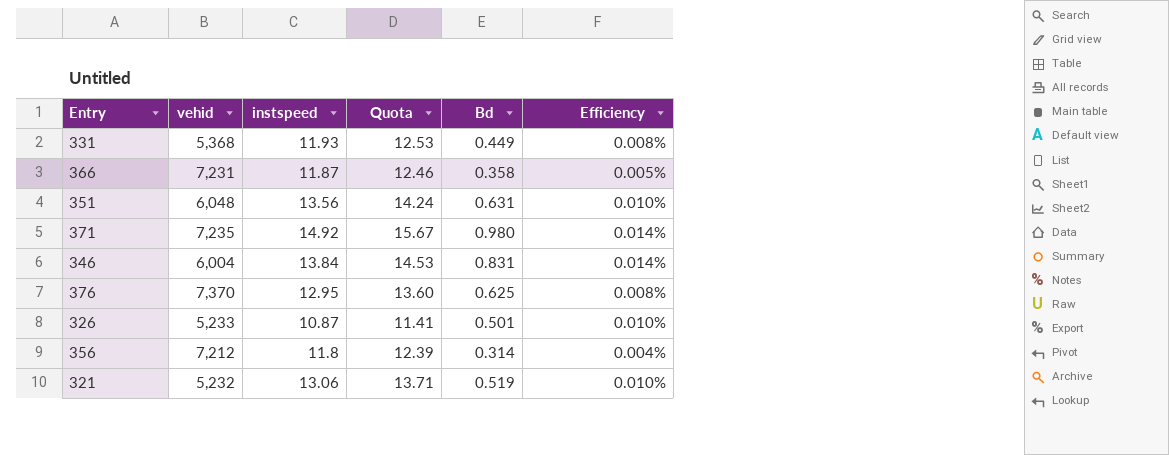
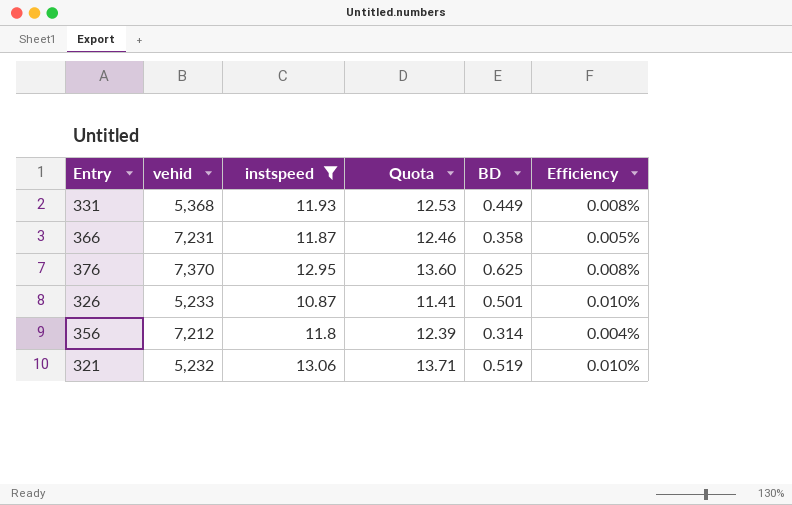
filter: none -> instspeed <= 13.06
column name: Bd -> BD

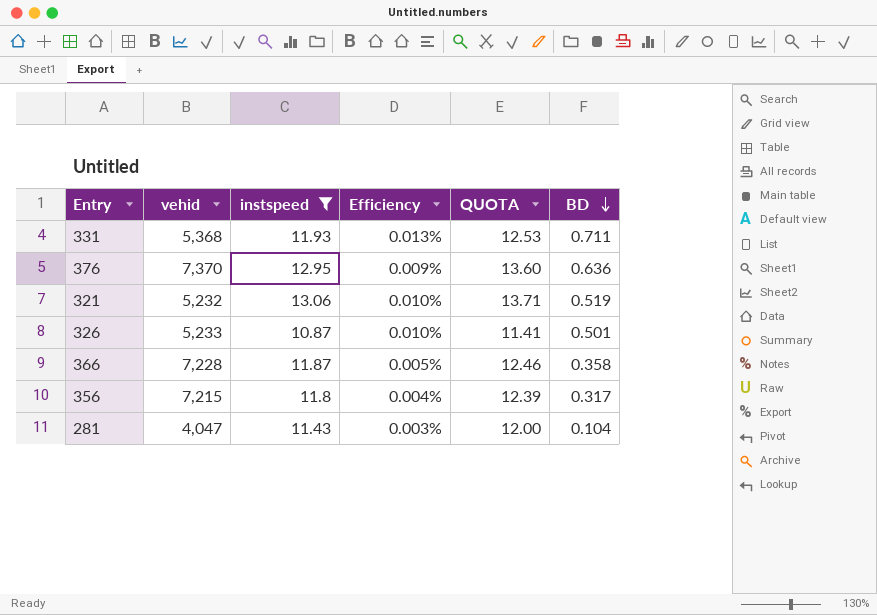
row order: none -> BD descending
column Efficiency | position: 6 -> 4
column name: Quota -> QUOTA
331 | Efficiency: 0.008% -> 0.013%
331 | BD: 0.449 -> 0.711
376 | Efficiency: 0.008% -> 0.009%
376 | BD: 0.625 -> 0.636
366 | vehid: 7,231 -> 7,228
356 | vehid: 7,212 -> 7,215
356 | BD: 0.314 -> 0.317
row 281: none -> 4,047 | 11.43 | 0.003% | 12.00 | 0.104

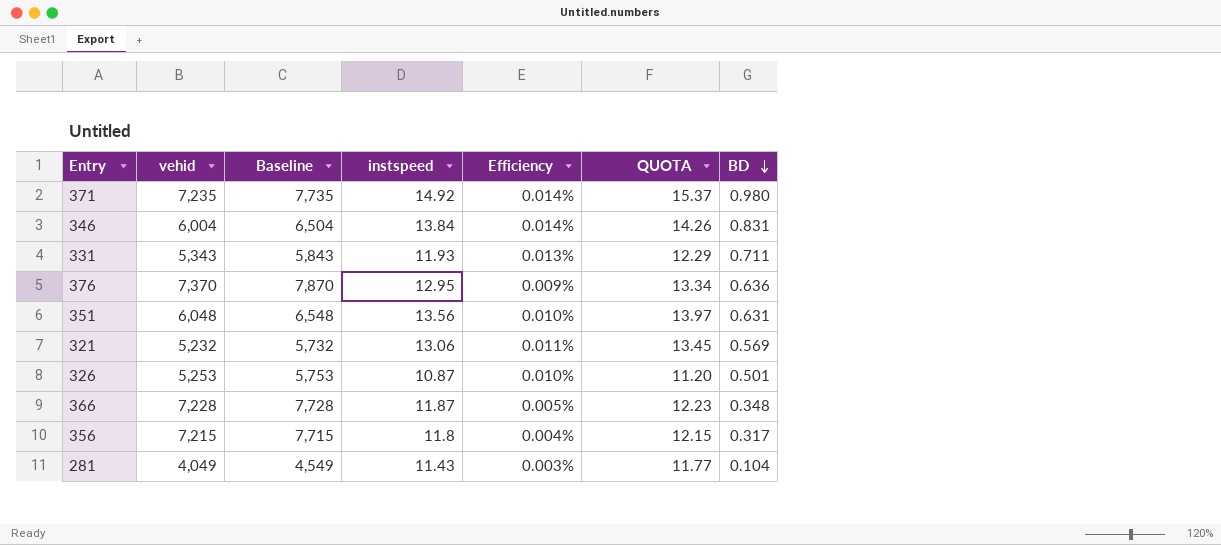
filter: instspeed <= 13.06 -> none
column Baseline | formula: none -> [vehid] + 500
column QUOTA | formula: [instspeed] * 1.05 -> [instspeed] * 1.03
331 | vehid: 5,368 -> 5,343
321 | Efficiency: 0.010% -> 0.011%
321 | BD: 0.519 -> 0.569
326 | vehid: 5,233 -> 5,253
366 | BD: 0.358 -> 0.348
281 | vehid: 4,047 -> 4,049

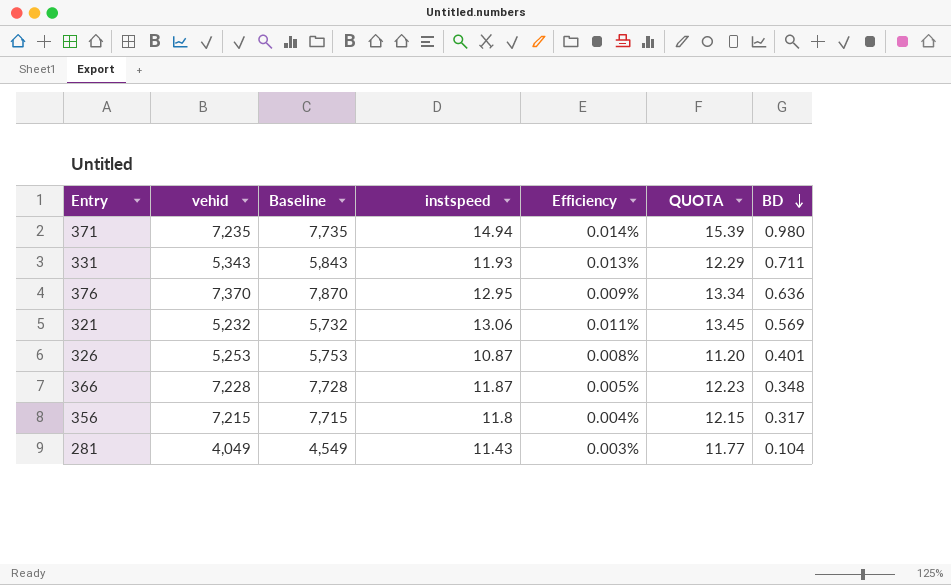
row 346: 6,004 | 6,504 | 13.84 | 0.014% | 14.26 | 0.831 -> none
row 351: 6,048 | 6,548 | 13.56 | 0.010% | 13.97 | 0.631 -> none
371 | instspeed: 14.92 -> 14.94
371 | QUOTA: 15.37 -> 15.39
326 | Efficiency: 0.010% -> 0.008%
326 | BD: 0.501 -> 0.401

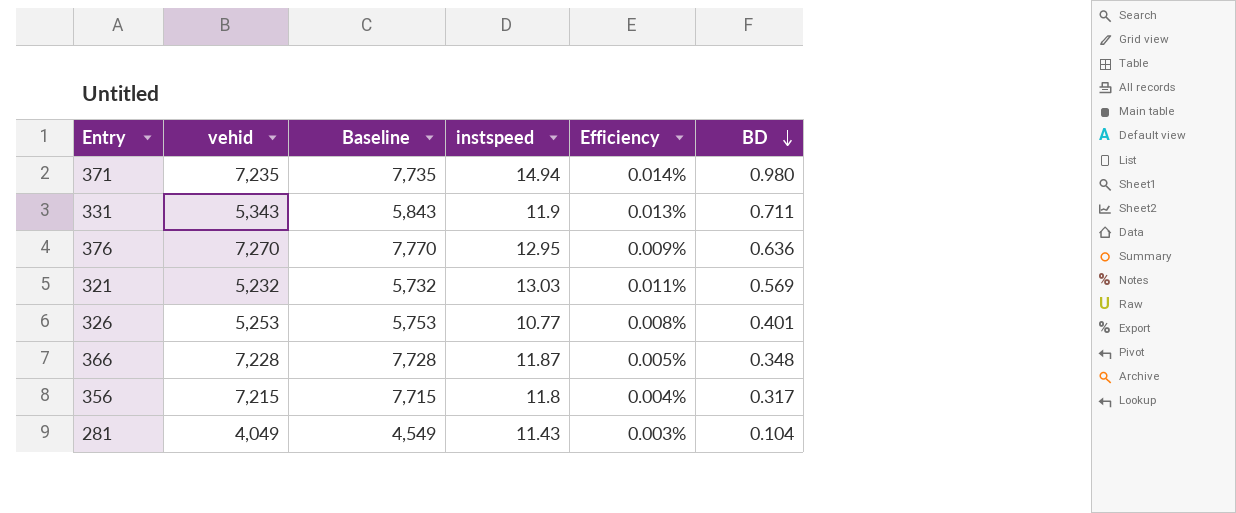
column QUOTA | formula: [instspeed] * 1.03 -> none
331 | instspeed: 11.93 -> 11.9
376 | vehid: 7,370 -> 7,270
376 | Baseline: 7,870 -> 7,770
321 | instspeed: 13.06 -> 13.03
326 | instspeed: 10.87 -> 10.77

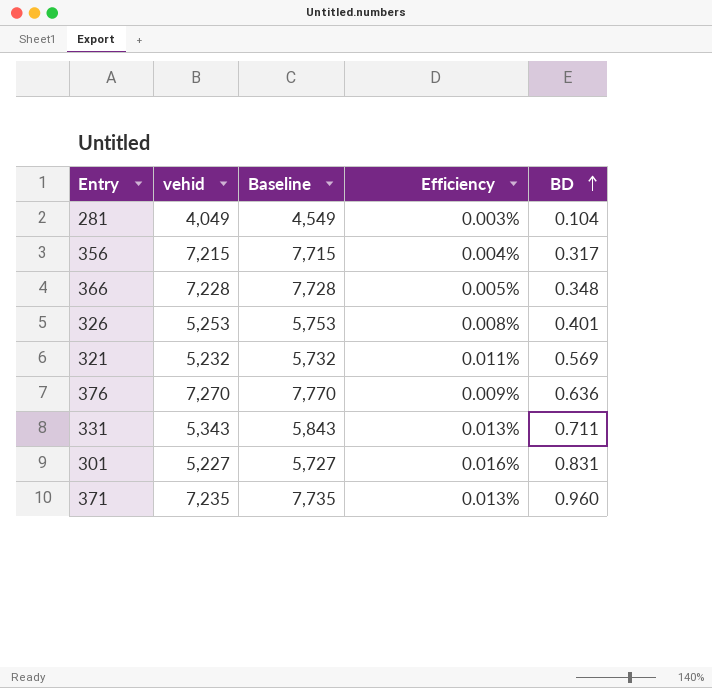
row order: BD descending -> BD ascending
column instspeed | position: 4 -> none
row 301: none -> 5,227 | 5,727 | 0.016% | 0.831
371 | Efficiency: 0.014% -> 0.013%
371 | BD: 0.980 -> 0.960

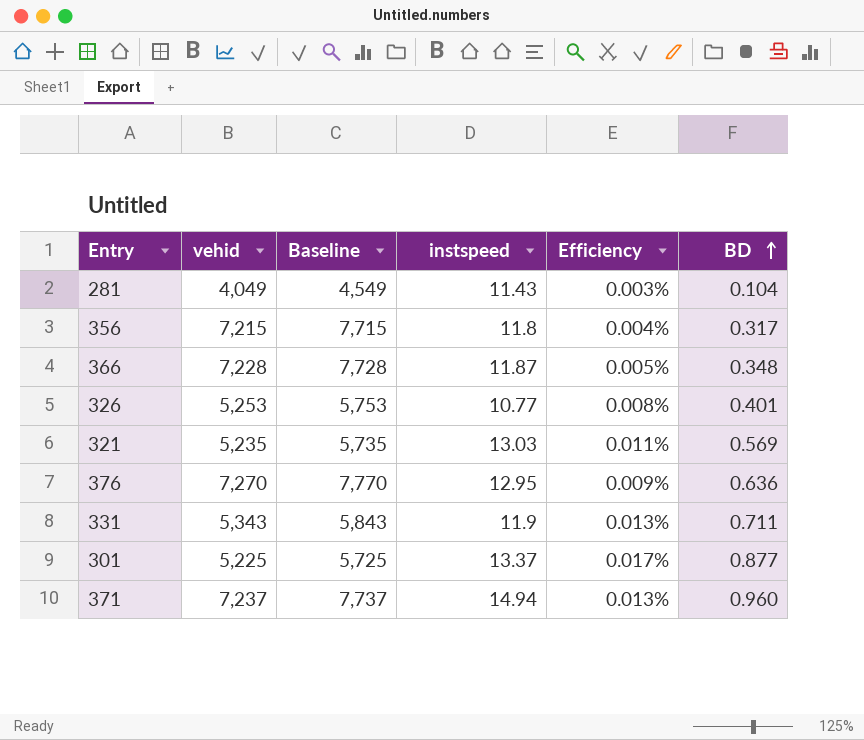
column instspeed | position: none -> 4
321 | vehid: 5,232 -> 5,235
321 | Baseline: 5,732 -> 5,735
301 | vehid: 5,227 -> 5,225
301 | Baseline: 5,727 -> 5,725
301 | Efficiency: 0.016% -> 0.017%
301 | BD: 0.831 -> 0.877
371 | vehid: 7,235 -> 7,237
371 | Baseline: 7,735 -> 7,737

